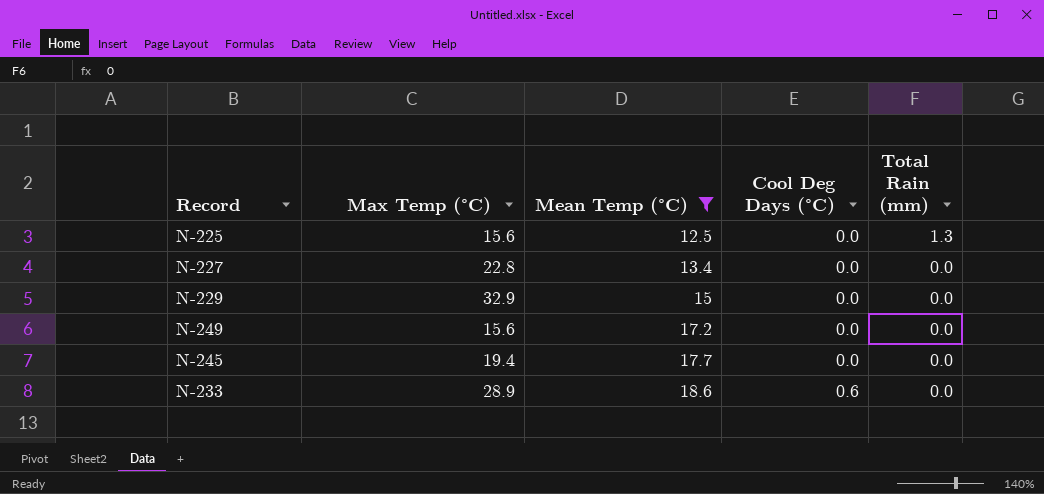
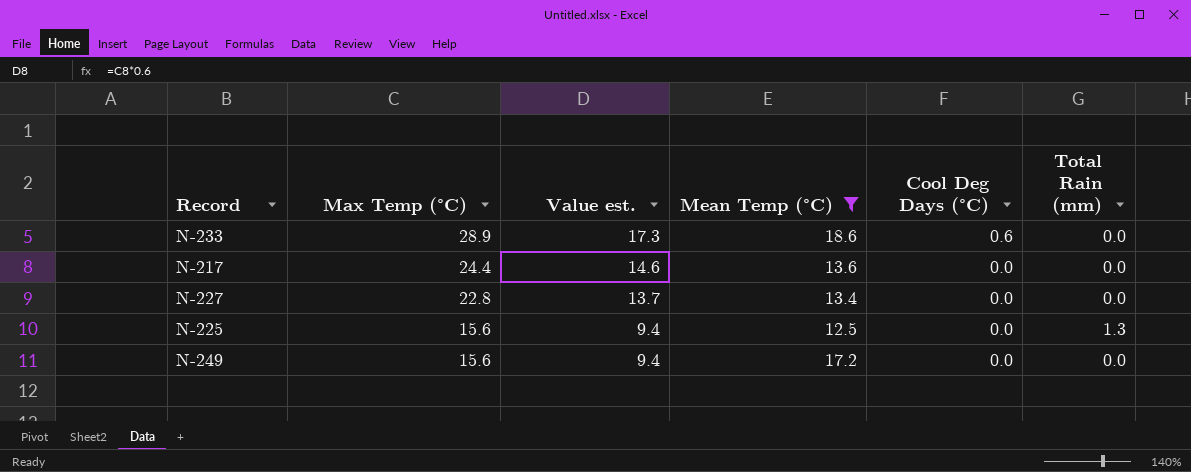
row order: Mean Temp (°C) ascending -> Max Temp (°C) descending
column Value est. | formula: none -> [Max Temp (°C)] * 0.6
row N-229: 32.9 | 15 | 0.0 | 0.0 -> none
row N-245: 19.4 | 17.7 | 0.0 | 0.0 -> none
row N-217: none -> 24.4 | 14.6 | 13.6 | 0.0 | 0.0

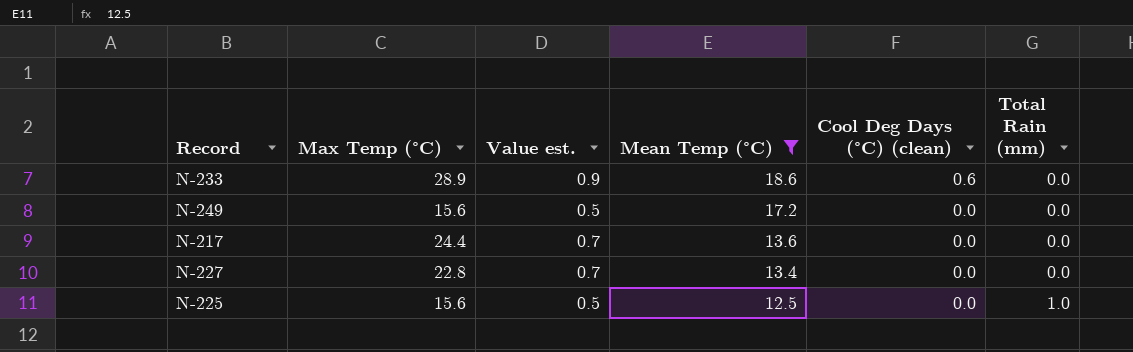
row order: Max Temp (°C) descending -> Mean Temp (°C) descending
column Value est. | formula: [Max Temp (°C)] * 0.6 -> [Max Temp (°C)] * 0.03
column name: Cool Deg Days (°C) -> Cool Deg Days (°C) (clean)
N-225 | Total Rain (mm): 1.3 -> 1.0

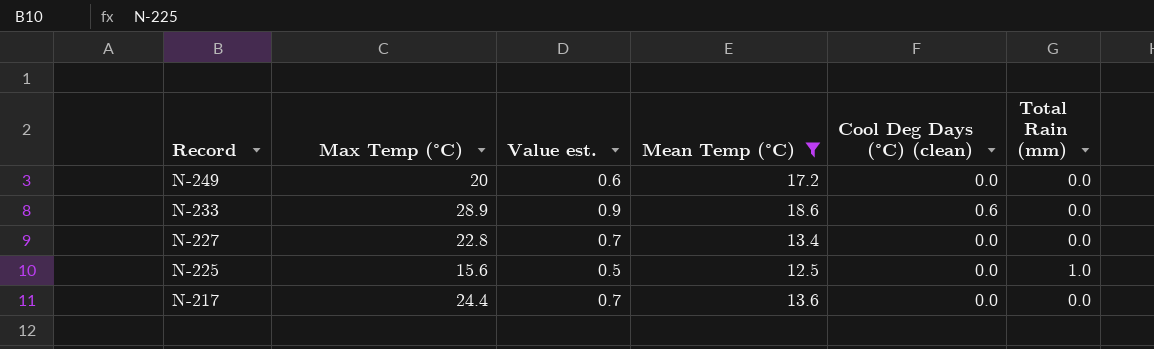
row order: Mean Temp (°C) descending -> Record descending
N-249 | Max Temp (°C): 15.6 -> 20
N-249 | Value est.: 0.5 -> 0.6

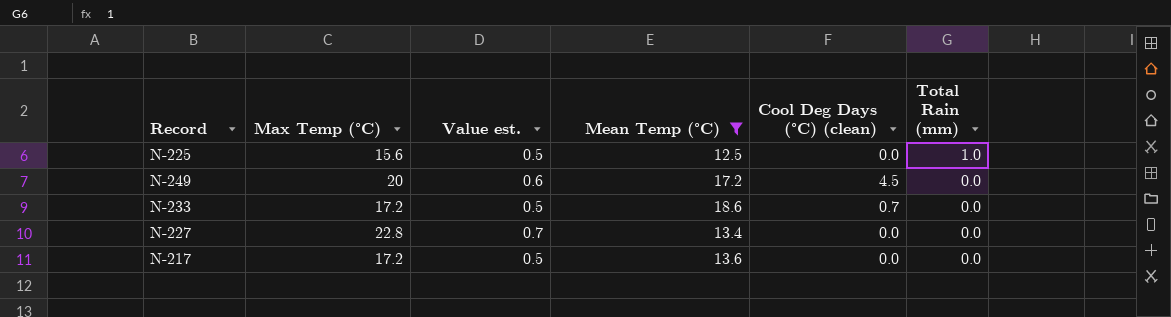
row order: Record descending -> Total Rain (mm) descending
N-249 | Cool Deg Days (°C) (clean): 0.0 -> 4.5
N-233 | Max Temp (°C): 28.9 -> 17.2
N-233 | Value est.: 0.9 -> 0.5
N-233 | Cool Deg Days (°C) (clean): 0.6 -> 0.7
N-217 | Max Temp (°C): 24.4 -> 17.2
N-217 | Value est.: 0.7 -> 0.5

